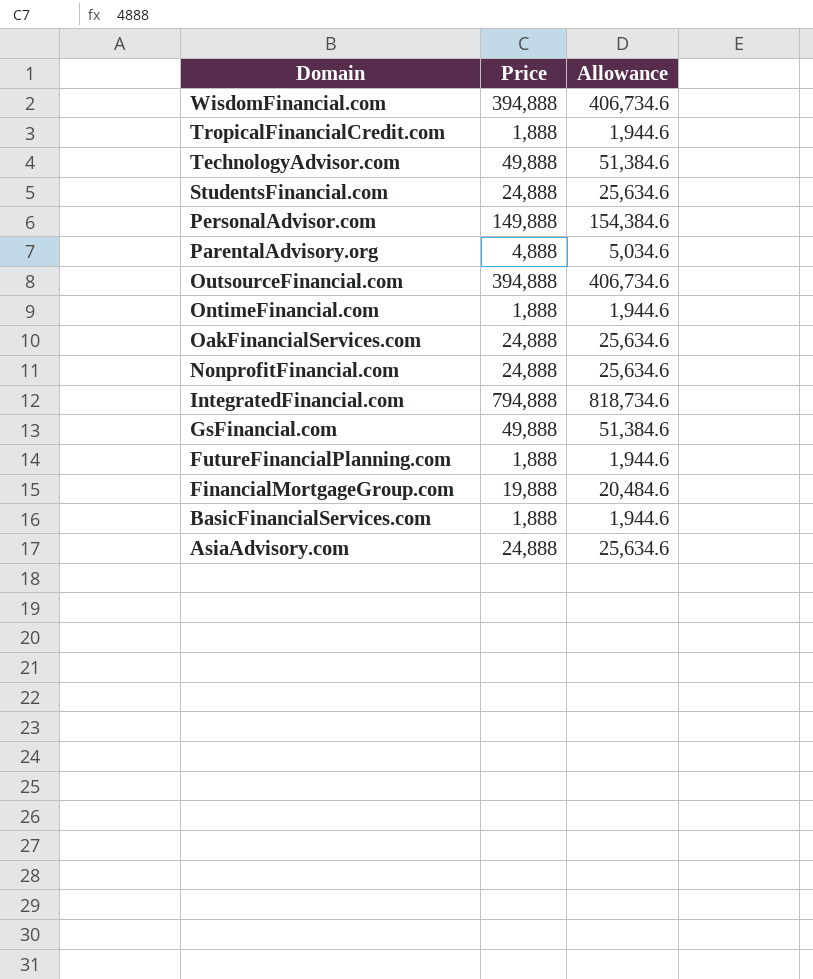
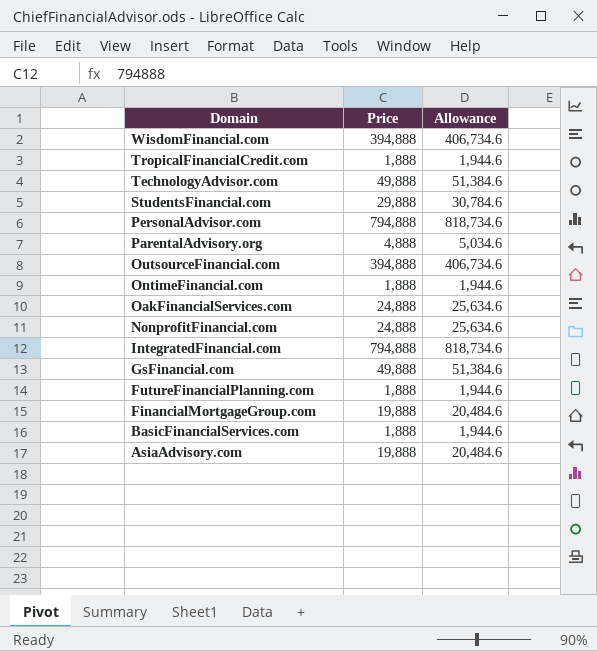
StudentsFinancial.com | Price: 24,888 -> 29,888
StudentsFinancial.com | Allowance: 25,634.6 -> 30,784.6
PersonalAdvisor.com | Price: 149,888 -> 794,888
PersonalAdvisor.com | Allowance: 154,384.6 -> 818,734.6
AsiaAdvisory.com | Price: 24,888 -> 19,888
AsiaAdvisory.com | Allowance: 25,634.6 -> 20,484.6

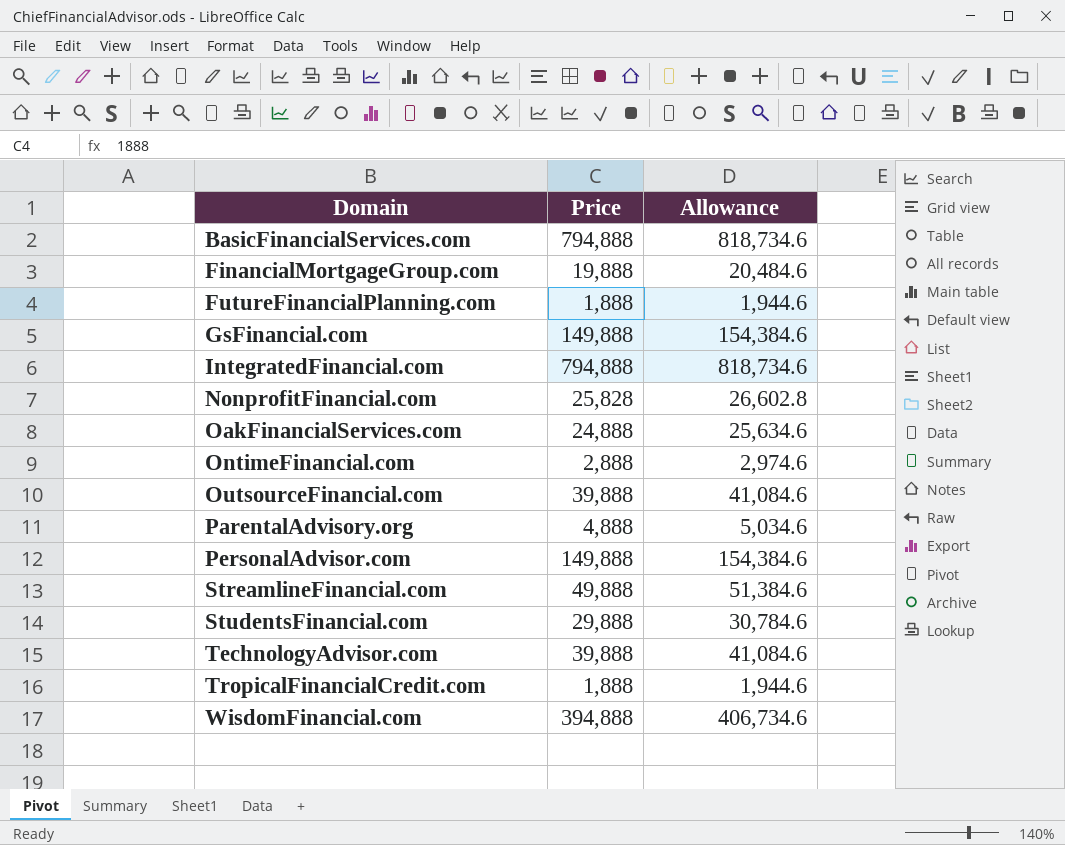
row order: Domain descending -> Domain ascending
row AsiaAdvisory.com: 19,888 | 20,484.6 -> none
BasicFinancialServices.com | Price: 1,888 -> 794,888
BasicFinancialServices.com | Allowance: 1,944.6 -> 818,734.6
GsFinancial.com | Price: 49,888 -> 149,888
GsFinancial.com | Allowance: 51,384.6 -> 154,384.6
NonprofitFinancial.com | Price: 24,888 -> 25,828
NonprofitFinancial.com | Allowance: 25,634.6 -> 26,602.8
OntimeFinancial.com | Price: 1,888 -> 2,888
OntimeFinancial.com | Allowance: 1,944.6 -> 2,974.6
OutsourceFinancial.com | Price: 394,888 -> 39,888
OutsourceFinancial.com | Allowance: 406,734.6 -> 41,084.6
PersonalAdvisor.com | Price: 794,888 -> 149,888
PersonalAdvisor.com | Allowance: 818,734.6 -> 154,384.6
row StreamlineFinancial.com: none -> 49,888 | 51,384.6
TechnologyAdvisor.com | Price: 49,888 -> 39,888
TechnologyAdvisor.com | Allowance: 51,384.6 -> 41,084.6

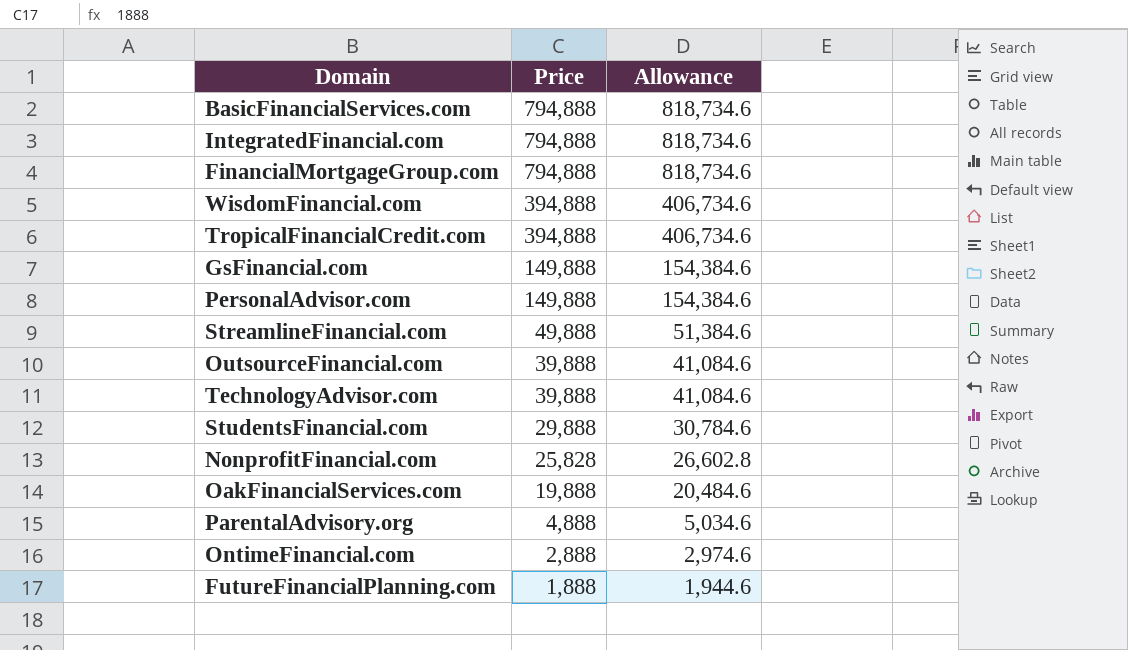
row order: Domain ascending -> Price descending
FinancialMortgageGroup.com | Price: 19,888 -> 794,888
FinancialMortgageGroup.com | Allowance: 20,484.6 -> 818,734.6
TropicalFinancialCredit.com | Price: 1,888 -> 394,888
TropicalFinancialCredit.com | Allowance: 1,944.6 -> 406,734.6
OakFinancialServices.com | Price: 24,888 -> 19,888
OakFinancialServices.com | Allowance: 25,634.6 -> 20,484.6

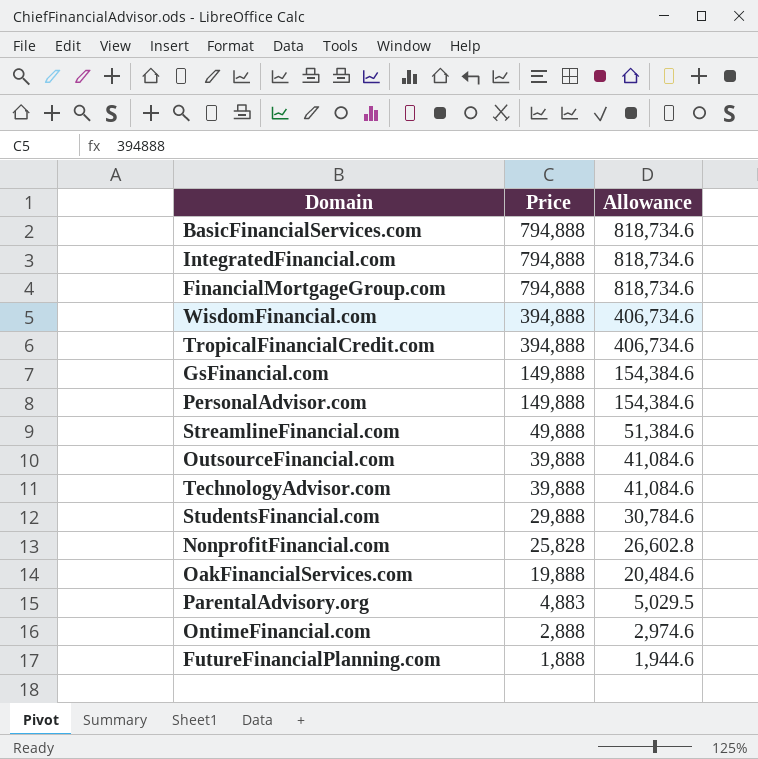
ParentalAdvisory.org | Price: 4,888 -> 4,883
ParentalAdvisory.org | Allowance: 5,034.6 -> 5,029.5

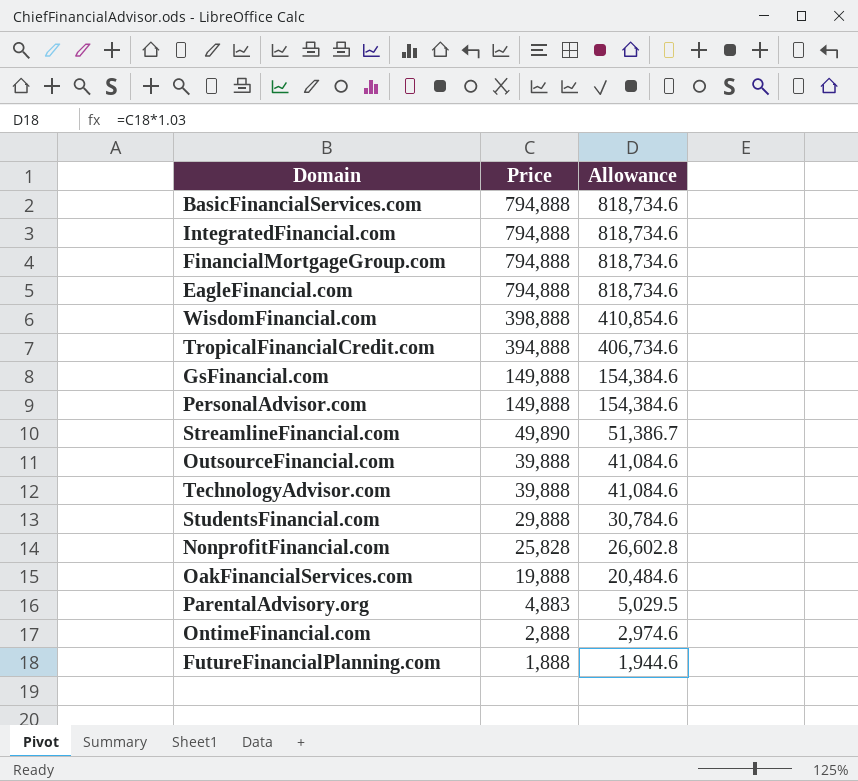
row EagleFinancial.com: none -> 794,888 | 818,734.6
WisdomFinancial.com | Price: 394,888 -> 398,888
WisdomFinancial.com | Allowance: 406,734.6 -> 410,854.6
StreamlineFinancial.com | Price: 49,888 -> 49,890
StreamlineFinancial.com | Allowance: 51,384.6 -> 51,386.7

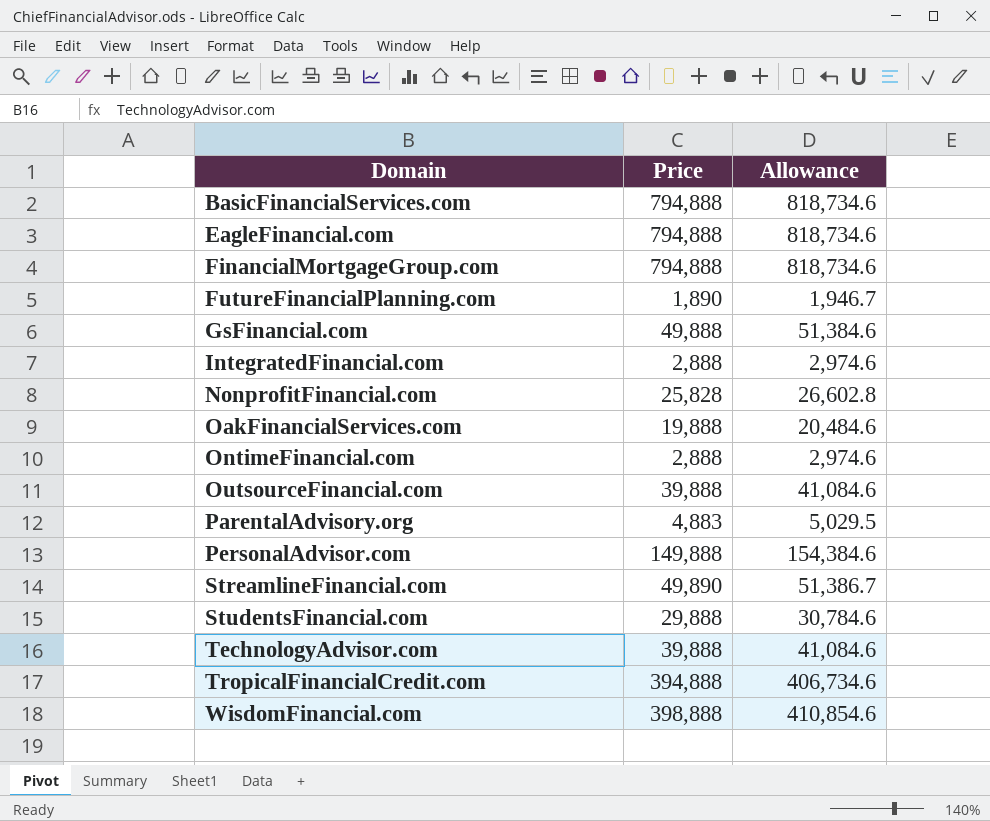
row order: Price descending -> Domain ascending
FutureFinancialPlanning.com | Price: 1,888 -> 1,890
FutureFinancialPlanning.com | Allowance: 1,944.6 -> 1,946.7
GsFinancial.com | Price: 149,888 -> 49,888
GsFinancial.com | Allowance: 154,384.6 -> 51,384.6
IntegratedFinancial.com | Price: 794,888 -> 2,888
IntegratedFinancial.com | Allowance: 818,734.6 -> 2,974.6

